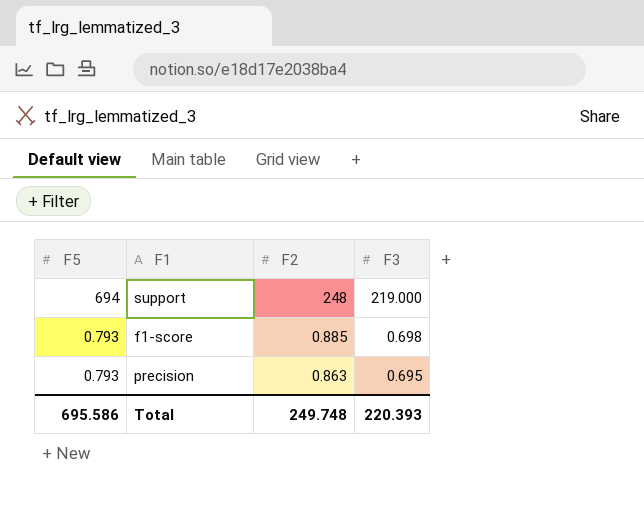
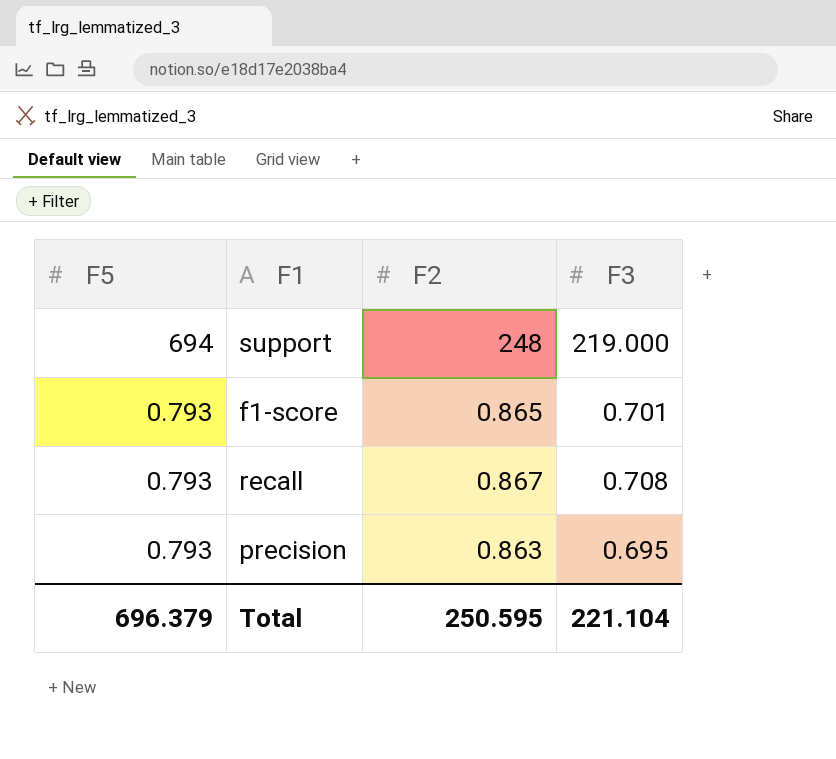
f1-score | F2: 0.885 -> 0.865
f1-score | F3: 0.698 -> 0.701
row recall: none -> 0.793 | 0.867 | 0.708
Total | F5: 695.586 -> 696.379
Total | F2: 249.748 -> 250.595
Total | F3: 220.393 -> 221.104

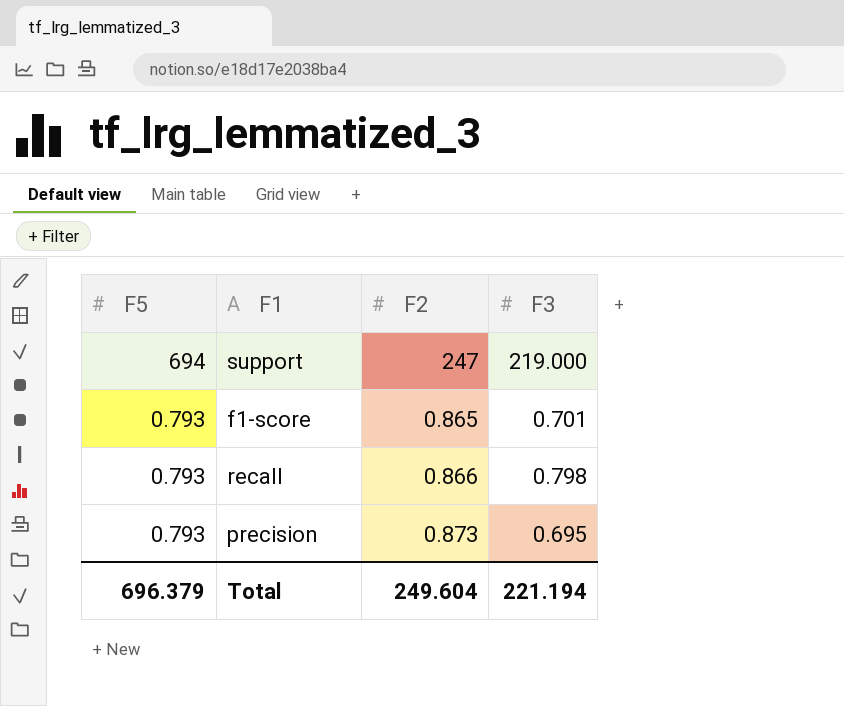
support | F2: 248 -> 247
recall | F2: 0.867 -> 0.866
recall | F3: 0.708 -> 0.798
precision | F2: 0.863 -> 0.873
Total | F2: 250.595 -> 249.604
Total | F3: 221.104 -> 221.194

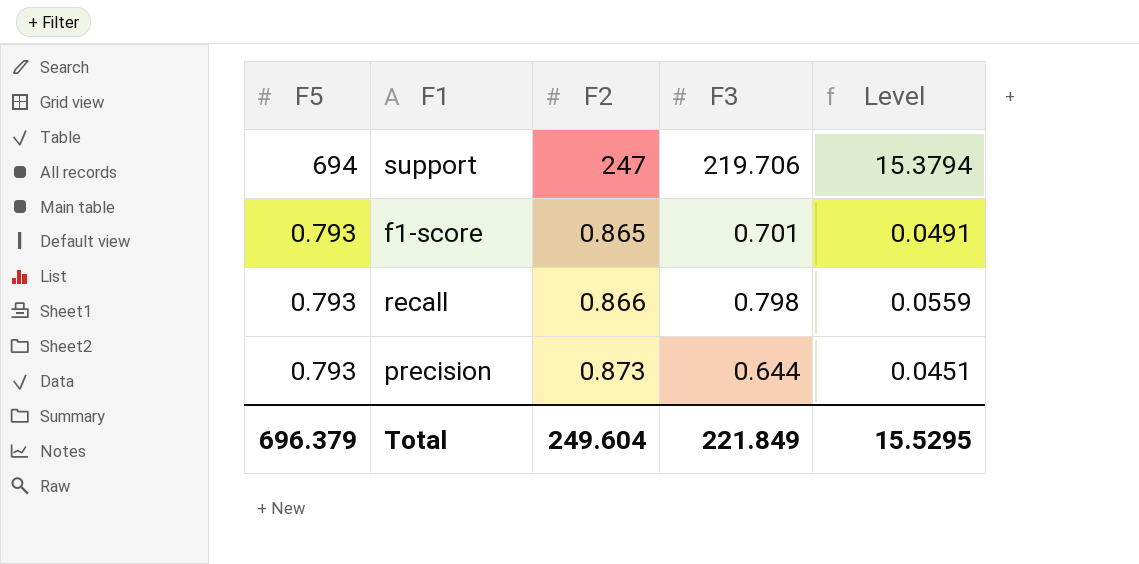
column Level | formula: none -> [F3] * 0.07
support | F3: 219.000 -> 219.706
precision | F3: 0.695 -> 0.644
Total | F3: 221.194 -> 221.849

